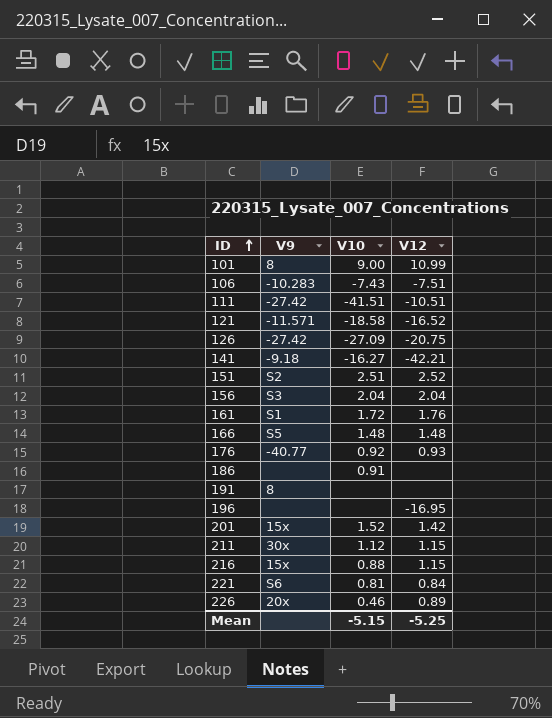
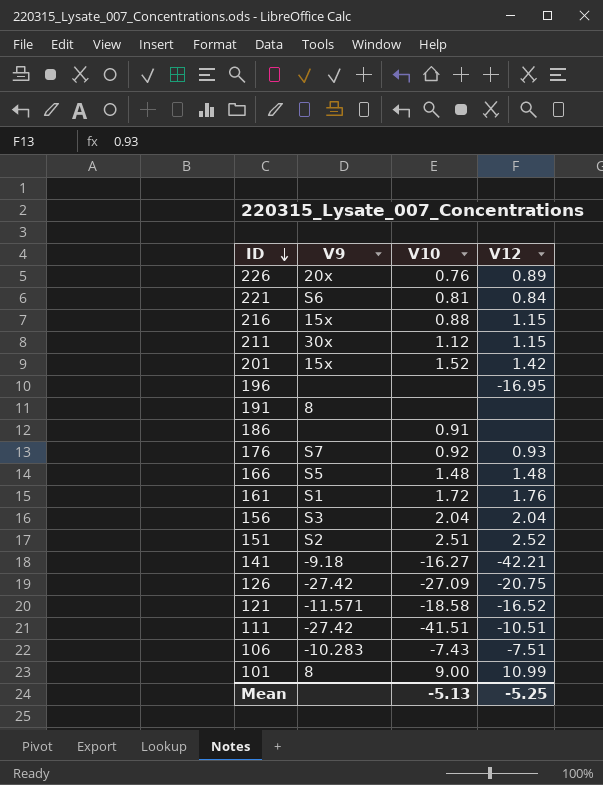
row order: ID ascending -> ID descending
226 | V10: 0.46 -> 0.76
176 | V9: -40.77 -> S7
Mean | V10: -5.15 -> -5.13

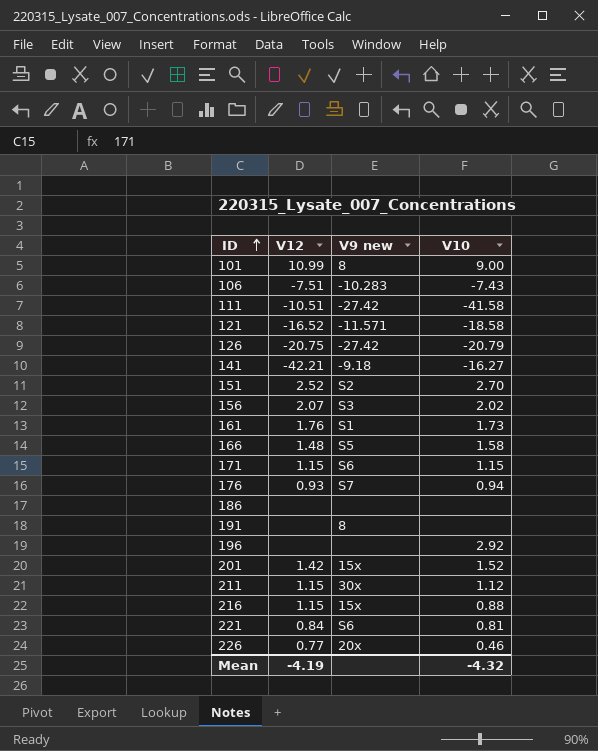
row order: ID descending -> ID ascending
column V12 | position: 4 -> 2
column name: V9 -> V9 new
111 | V10: -41.51 -> -41.58
126 | V10: -27.09 -> -20.79
151 | V10: 2.51 -> 2.70
156 | V12: 2.04 -> 2.07
156 | V10: 2.04 -> 2.02
161 | V10: 1.72 -> 1.73
166 | V10: 1.48 -> 1.58
row 171: none -> 1.15 | S6 | 1.15
176 | V10: 0.92 -> 0.94
186 | V10: 0.91 -> none
196 | V12: -16.95 -> none
196 | V10: none -> 2.92
226 | V12: 0.89 -> 0.77
226 | V10: 0.76 -> 0.46
Mean | V12: -5.25 -> -4.19
Mean | V10: -5.13 -> -4.32

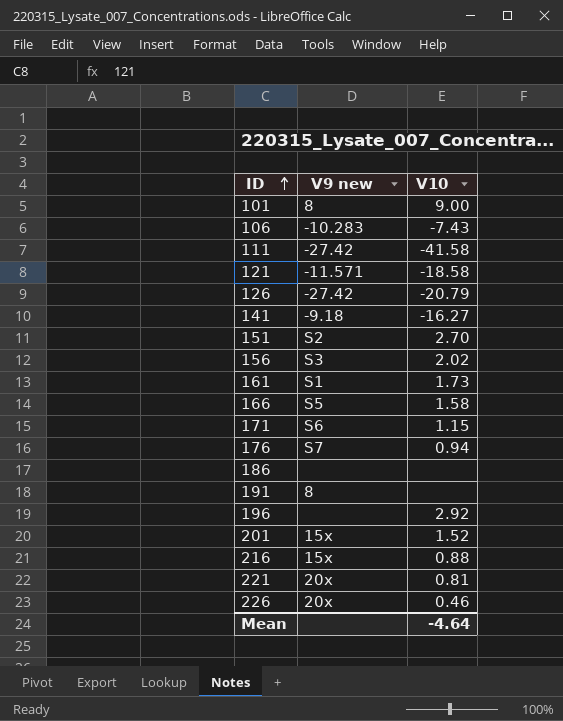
column V12 | position: 2 -> none
row 211: 1.15 | 30x | 1.12 -> none
221 | V9 new: S6 -> 20x
Mean | V10: -4.32 -> -4.64

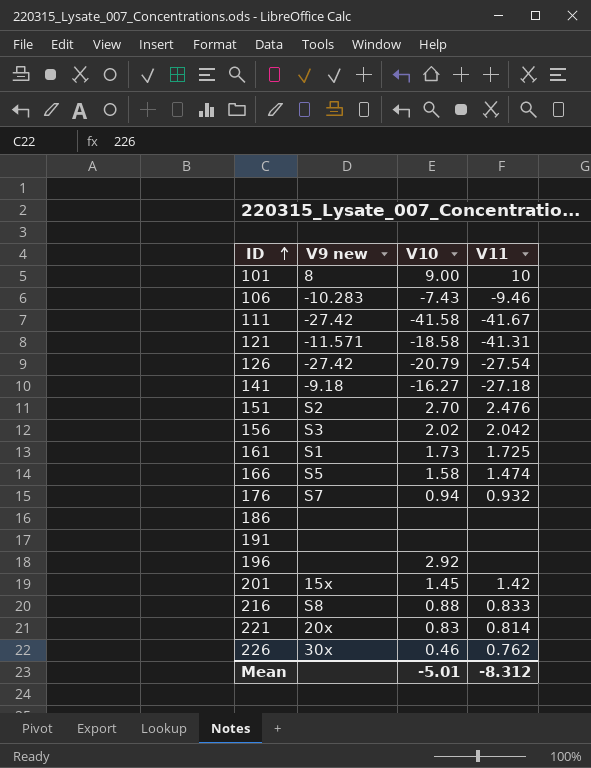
column V11 | position: none -> 4
row 171: S6 | 1.15 -> none
191 | V9 new: 8 -> none
201 | V10: 1.52 -> 1.45
216 | V9 new: 15x -> S8
221 | V10: 0.81 -> 0.83
226 | V9 new: 20x -> 30x
Mean | V10: -4.64 -> -5.01

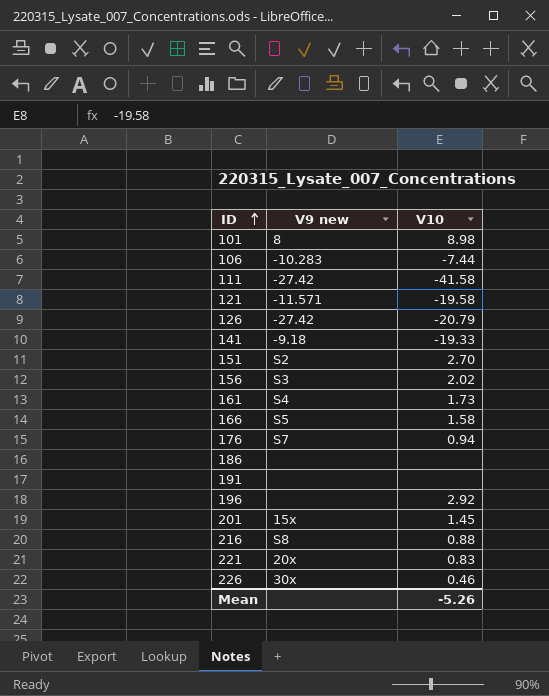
column V11 | position: 4 -> none
101 | V10: 9.00 -> 8.98
106 | V10: -7.43 -> -7.44
121 | V10: -18.58 -> -19.58
141 | V10: -16.27 -> -19.33
161 | V9 new: S1 -> S4
Mean | V10: -5.01 -> -5.26

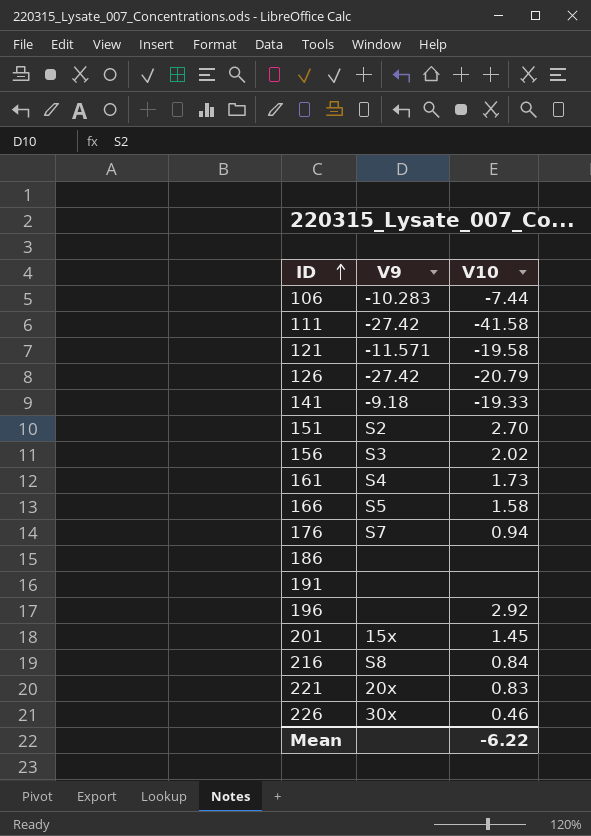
column name: V9 new -> V9
row 101: 8 | 8.98 -> none
216 | V10: 0.88 -> 0.84
Mean | V10: -5.26 -> -6.22

